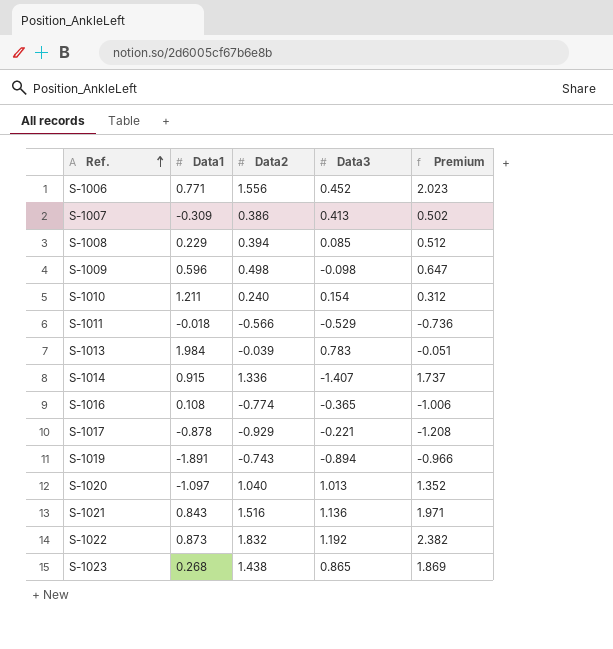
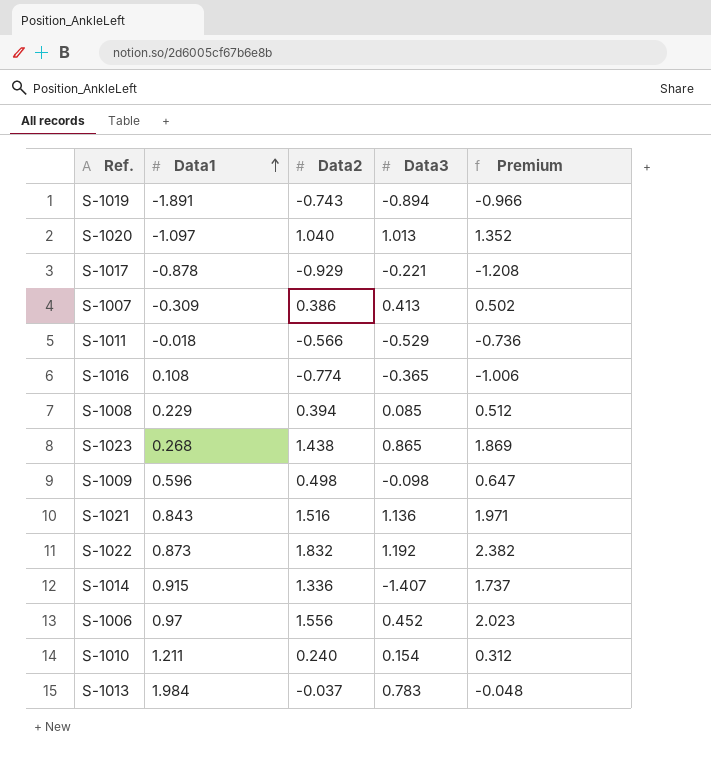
row order: Ref. ascending -> Data1 ascending
S-1006 | Data1: 0.771 -> 0.97
S-1013 | Data2: -0.039 -> -0.037
S-1013 | Premium: -0.051 -> -0.048

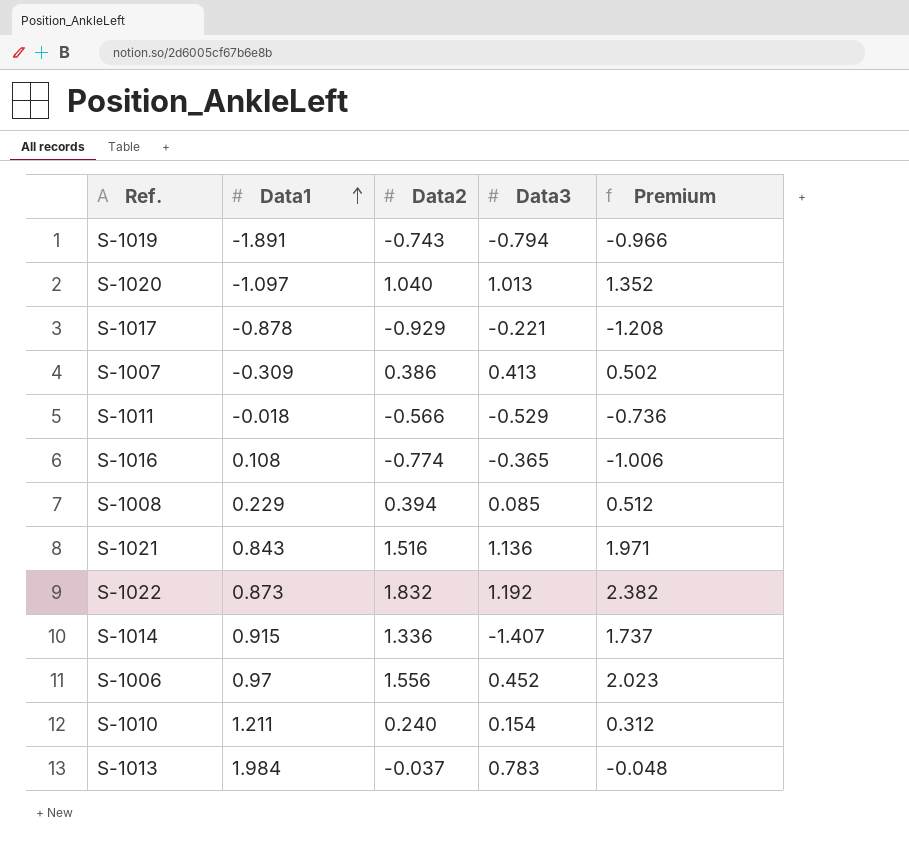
row S-1023: 0.268 | 1.438 | 0.865 | 1.869 -> none
row S-1009: 0.596 | 0.498 | -0.098 | 0.647 -> none
S-1019 | Data3: -0.894 -> -0.794

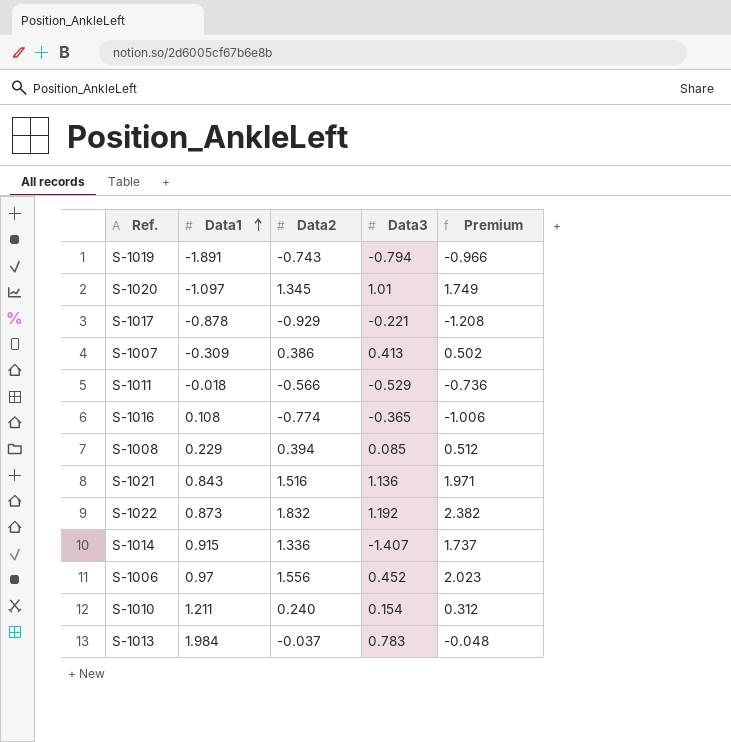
S-1020 | Data2: 1.040 -> 1.345
S-1020 | Data3: 1.013 -> 1.01
S-1020 | Premium: 1.352 -> 1.749

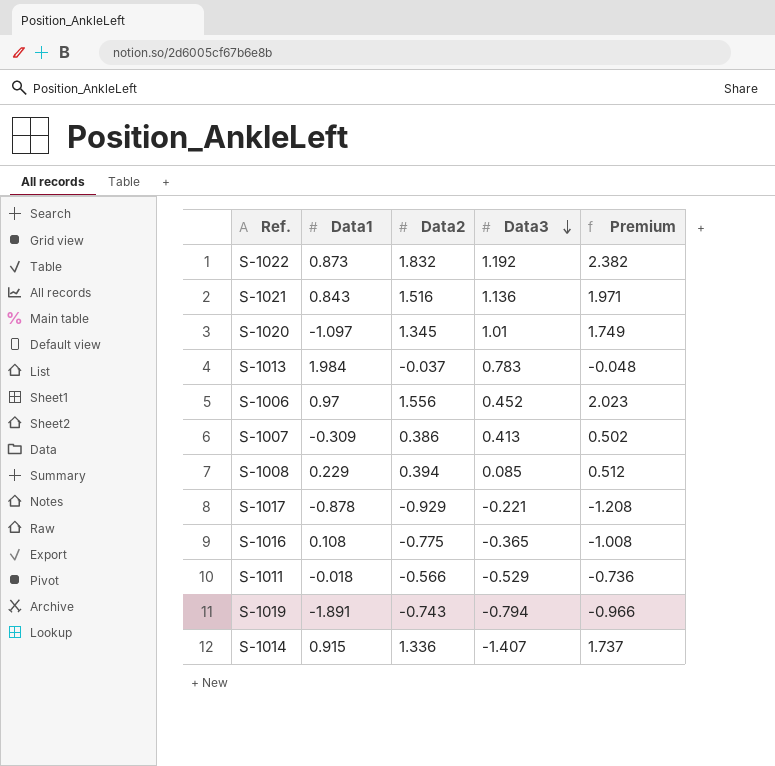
row order: Data1 ascending -> Data3 descending
row S-1010: 1.211 | 0.240 | 0.154 | 0.312 -> none
S-1016 | Data2: -0.774 -> -0.775
S-1016 | Premium: -1.006 -> -1.008

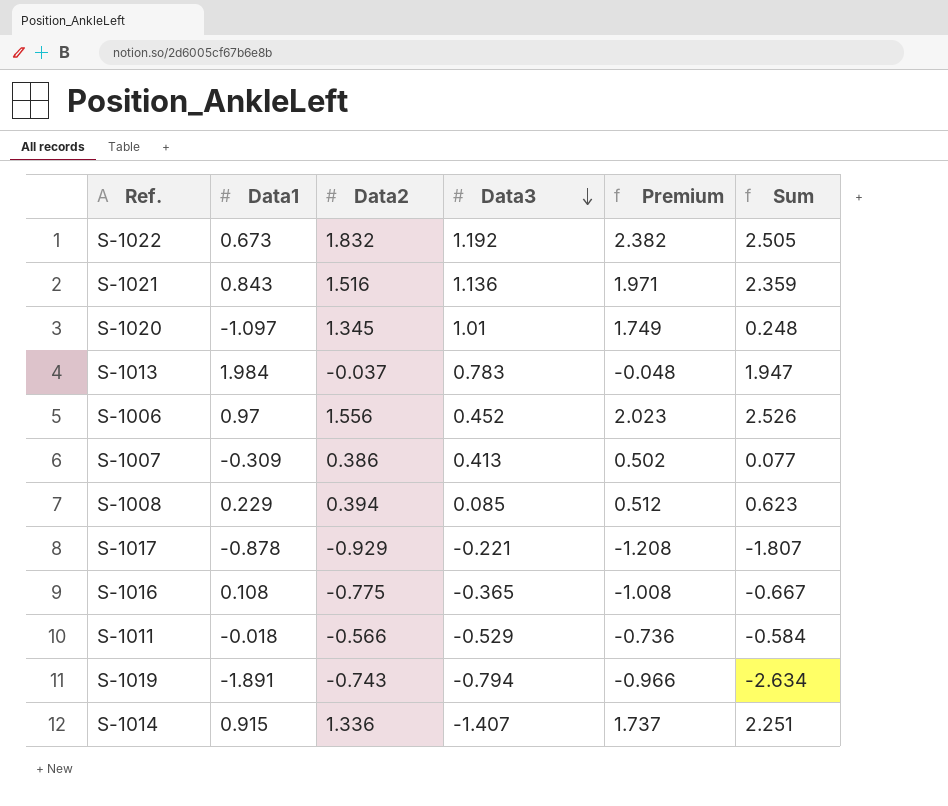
column Sum | formula: none -> [Data1] + [Data2]
S-1022 | Data1: 0.873 -> 0.673

